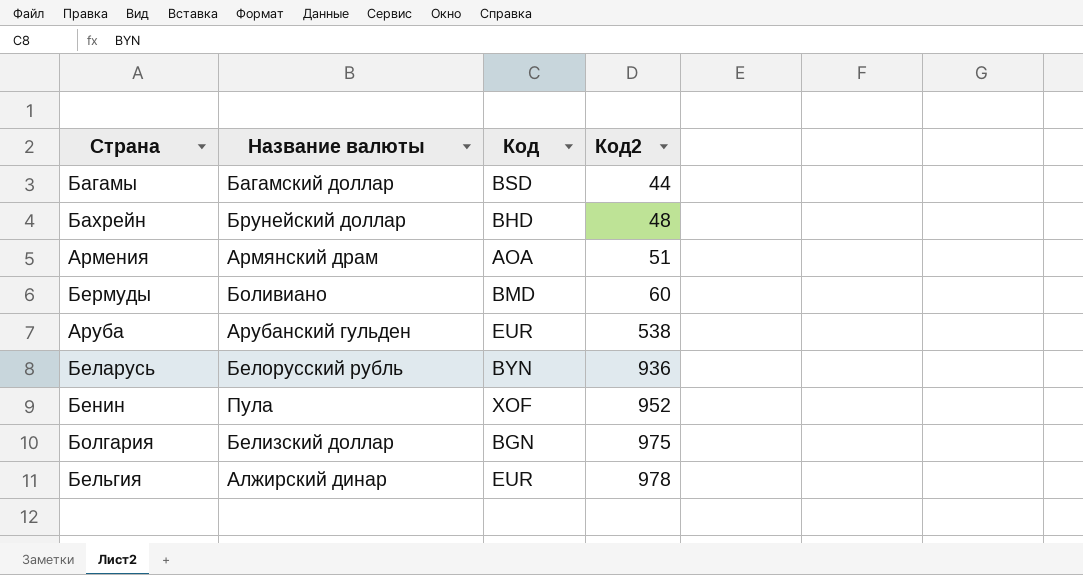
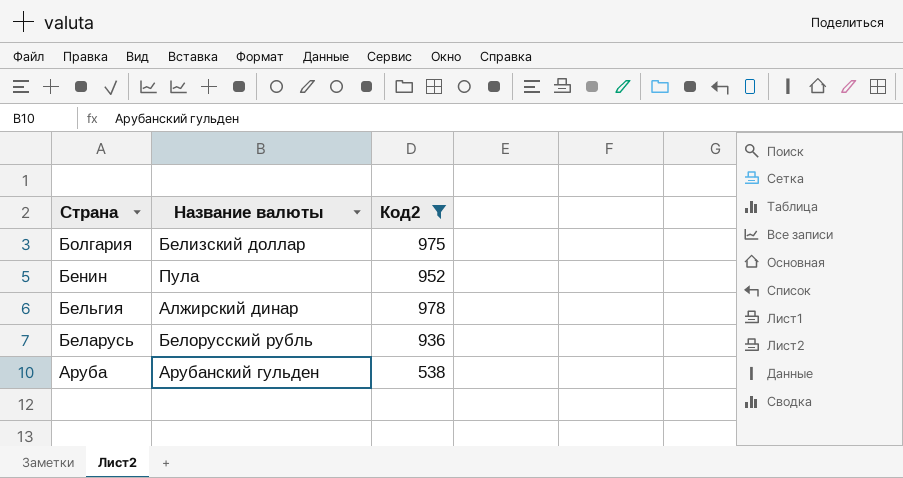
filter: none -> Код2 >= 538
row order: Код2 ascending -> Страна descending
column Код | position: 3 -> none

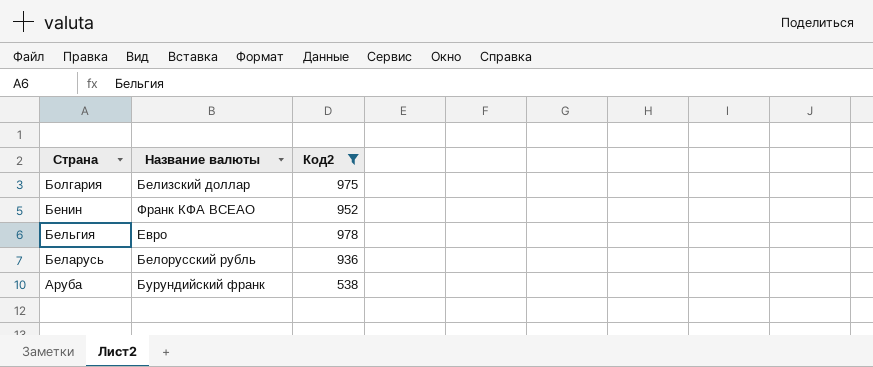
Бенин | Название валюты: Пула -> Франк КФА ВСЕАО
Бельгия | Название валюты: Алжирский динар -> Евро
Аруба | Название валюты: Арубанский гульден -> Бурундийский франк

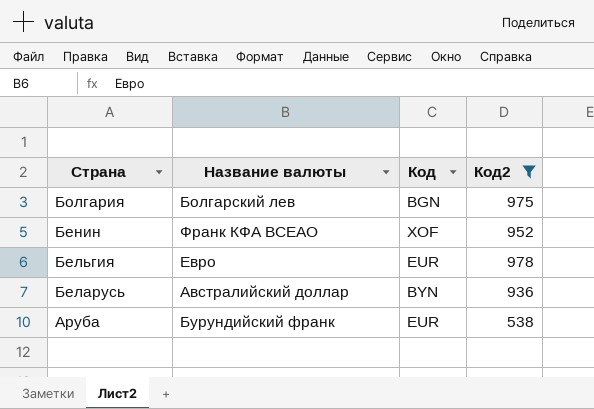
column Код | position: none -> 3
Болгария | Название валюты: Белизский доллар -> Болгарский лев
Беларусь | Название валюты: Белорусский рубль -> Австралийский доллар

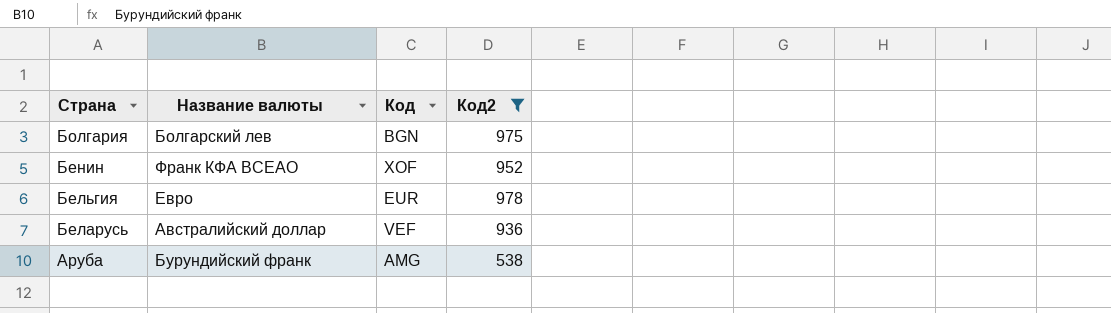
Беларусь | Код: BYN -> VEF
Аруба | Код: EUR -> AMG

